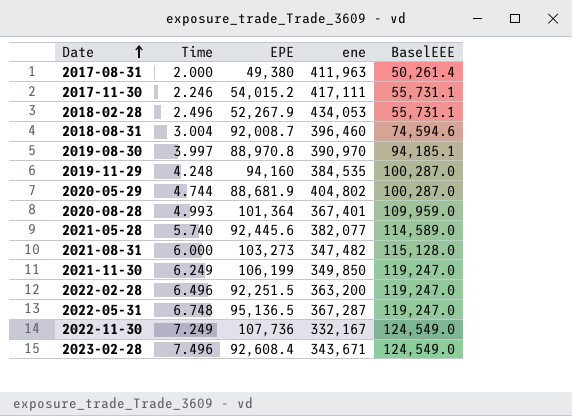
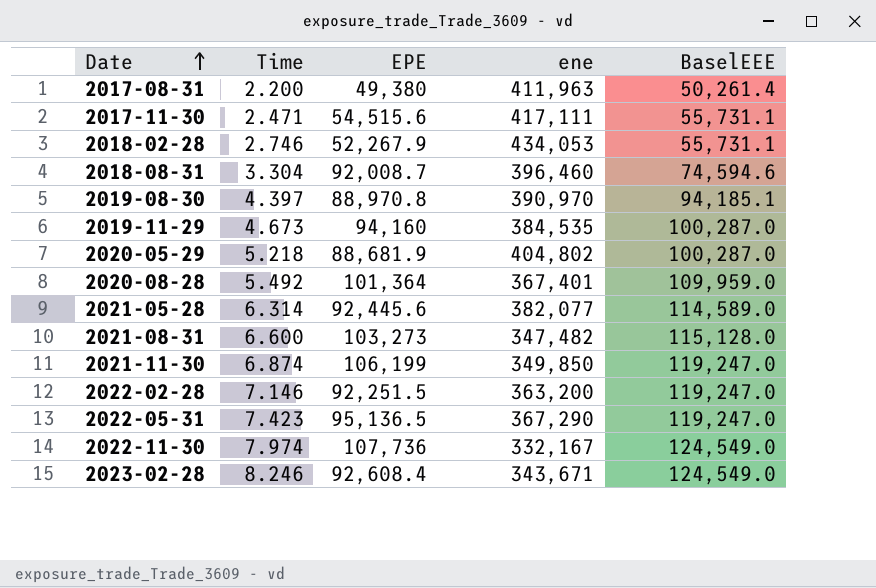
2017-08-31 | Time: 2.000 -> 2.200
2017-11-30 | Time: 2.246 -> 2.471
2017-11-30 | EPE: 54,015.2 -> 54,515.6
2018-02-28 | Time: 2.496 -> 2.746
2018-08-31 | Time: 3.004 -> 3.304
2019-08-30 | Time: 3.997 -> 4.397
2019-11-29 | Time: 4.248 -> 4.673
2020-05-29 | Time: 4.744 -> 5.218
2020-08-28 | Time: 4.993 -> 5.492
2021-05-28 | Time: 5.740 -> 6.314
2021-08-31 | Time: 6.000 -> 6.600
2021-11-30 | Time: 6.249 -> 6.874
2022-02-28 | Time: 6.496 -> 7.146
2022-05-31 | Time: 6.748 -> 7.423
2022-05-31 | ene: 367,287 -> 367,290
2022-11-30 | Time: 7.249 -> 7.974
2023-02-28 | Time: 7.496 -> 8.246

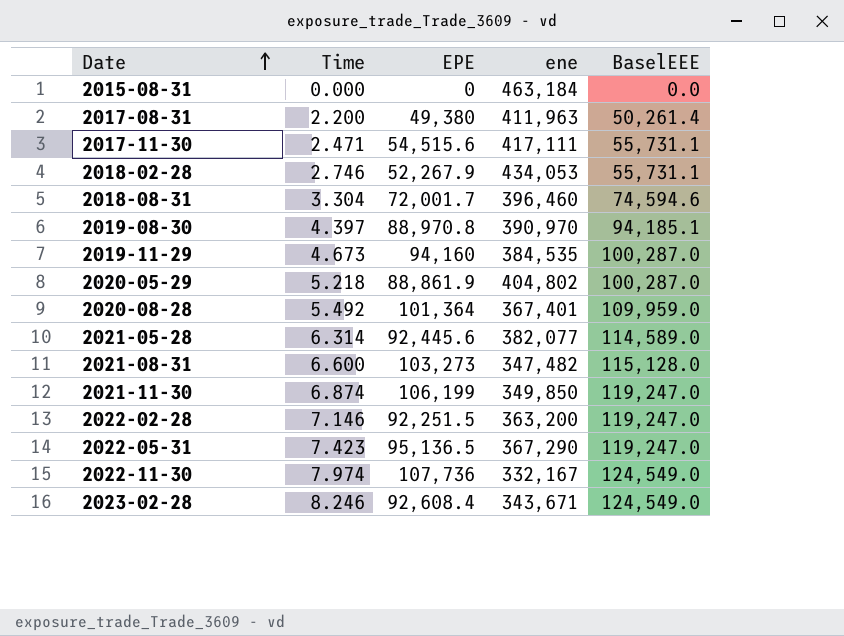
row 2015-08-31: none -> 0.000 | 0 | 463,184 | 0.0
2018-08-31 | EPE: 92,008.7 -> 72,001.7
2020-05-29 | EPE: 88,681.9 -> 88,861.9

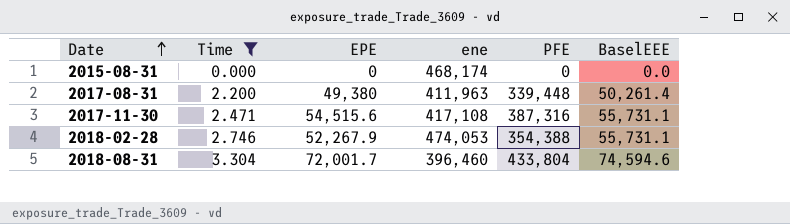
filter: none -> Time <= 3.304
column PFE | position: none -> 5
2015-08-31 | ene: 463,184 -> 468,174
2017-11-30 | ene: 417,111 -> 417,108
2018-02-28 | ene: 434,053 -> 474,053

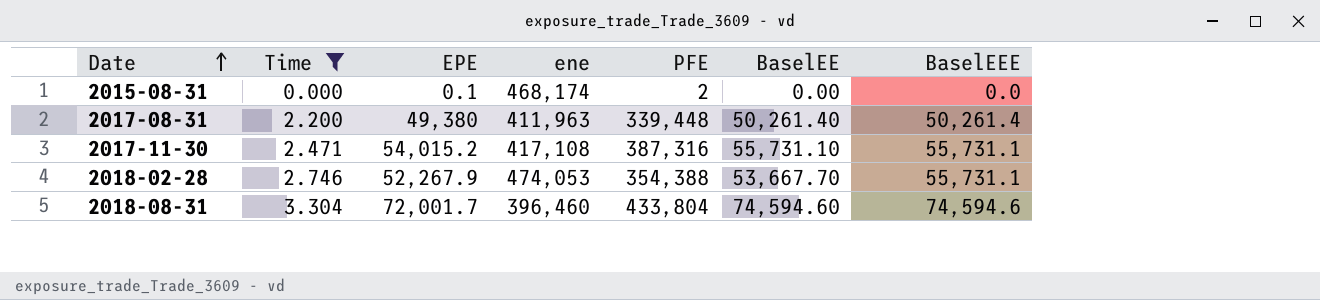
column BaselEE | position: none -> 6
2015-08-31 | EPE: 0 -> 0.1
2015-08-31 | PFE: 0 -> 2
2017-11-30 | EPE: 54,515.6 -> 54,015.2

